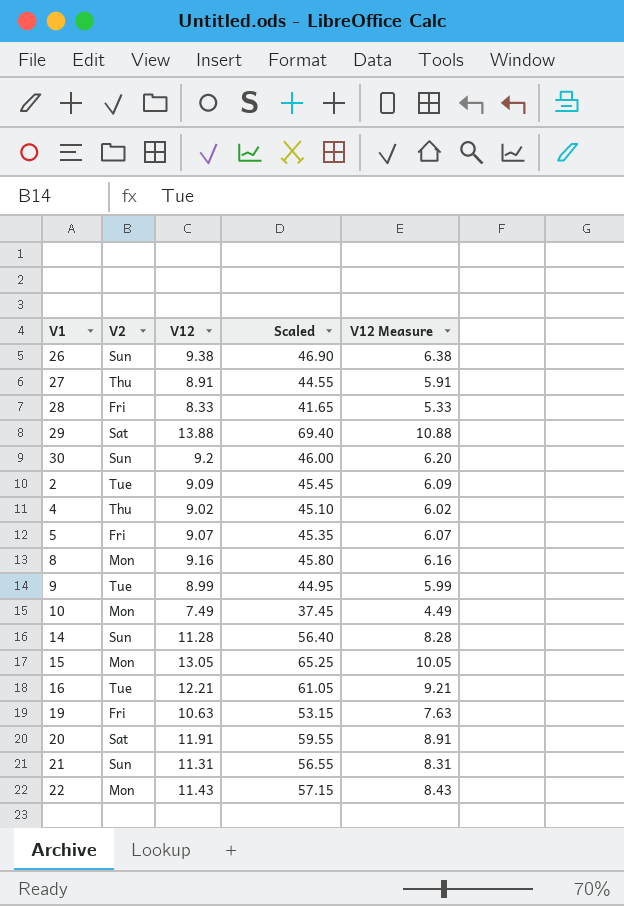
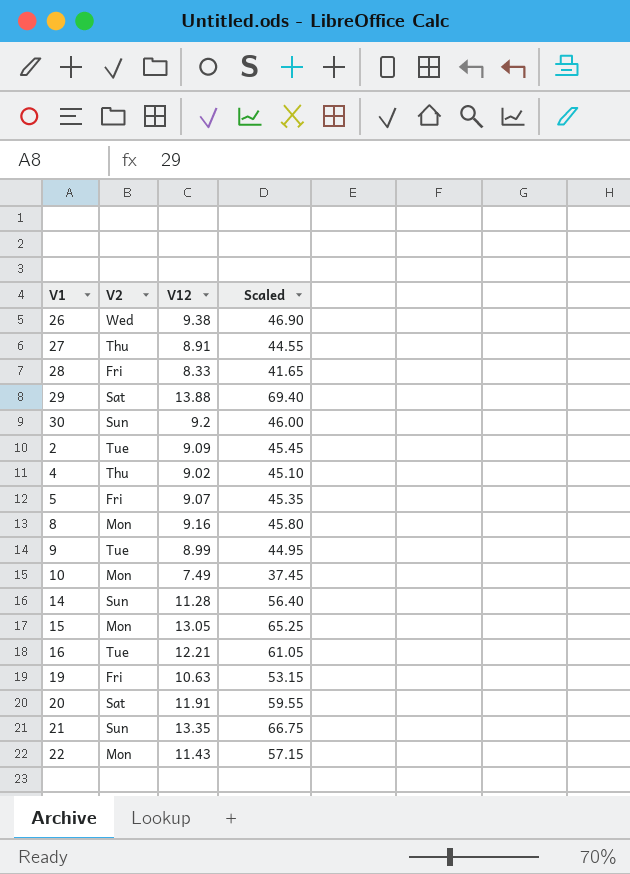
column V12 Measure | formula: [V12] - 3 -> none
26 | V2: Sun -> Wed
21 | V12: 11.31 -> 13.35
21 | Scaled: 56.55 -> 66.75

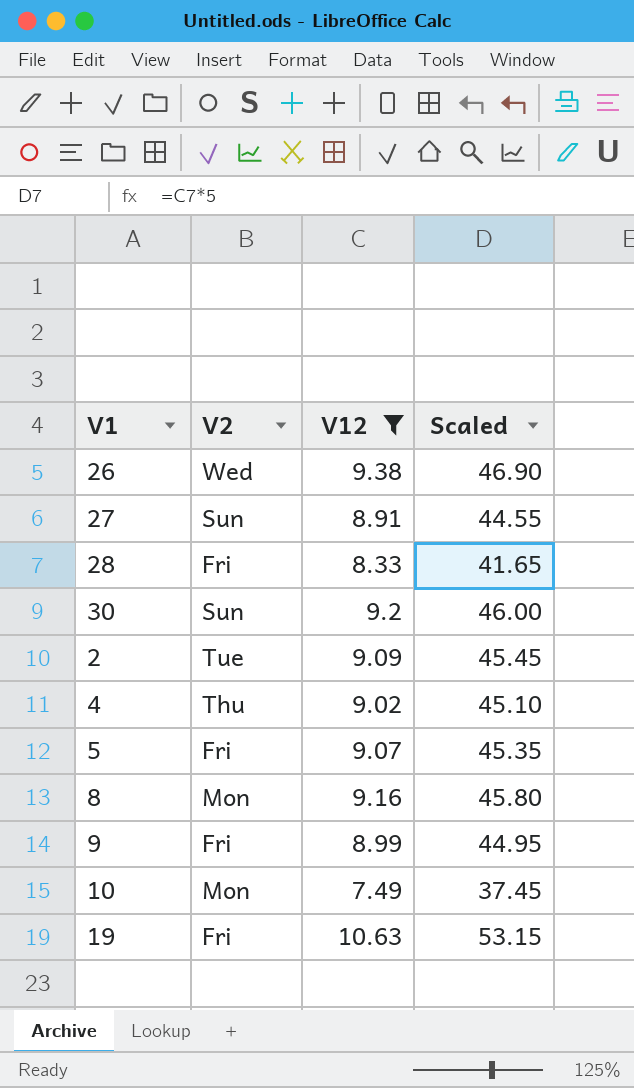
filter: none -> V12 <= 10.63
27 | V2: Thu -> Sun
9 | V2: Tue -> Fri

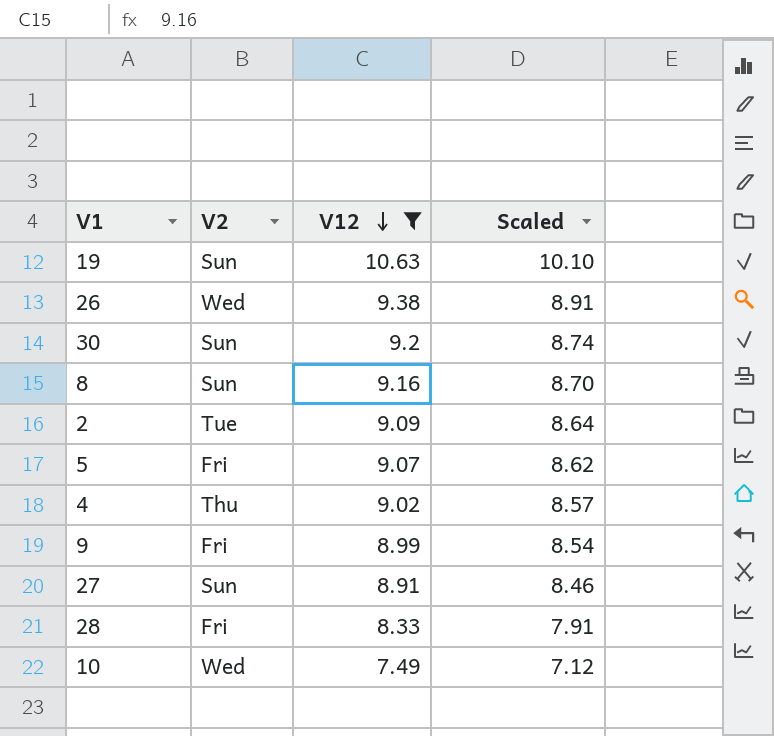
row order: none -> V12 descending
column Scaled | formula: [V12] * 5 -> [V12] * 0.95
19 | V2: Fri -> Sun
8 | V2: Mon -> Sun
10 | V2: Mon -> Wed

